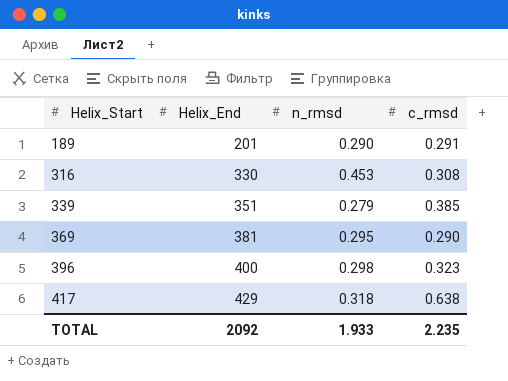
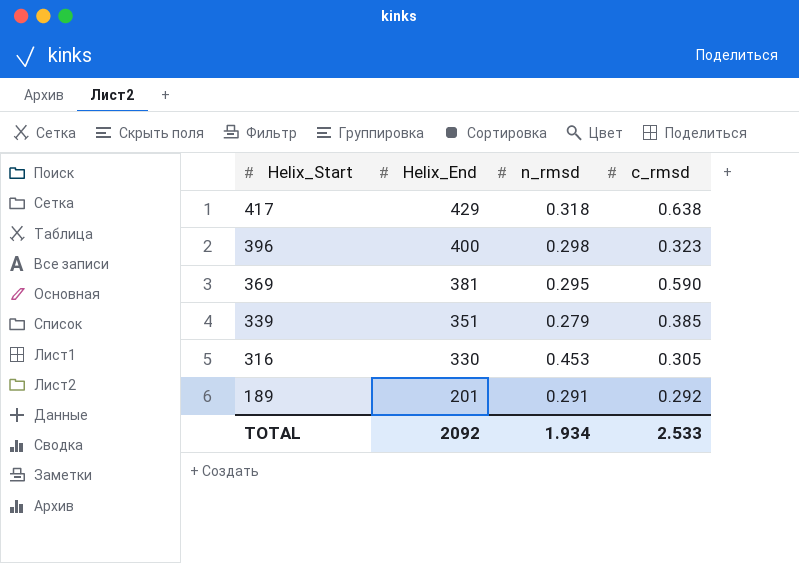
row order: Helix_Start ascending -> Helix_Start descending
369 | c_rmsd: 0.290 -> 0.590
316 | c_rmsd: 0.308 -> 0.305
189 | n_rmsd: 0.290 -> 0.291
189 | c_rmsd: 0.291 -> 0.292
TOTAL | n_rmsd: 1.933 -> 1.934
TOTAL | c_rmsd: 2.235 -> 2.533

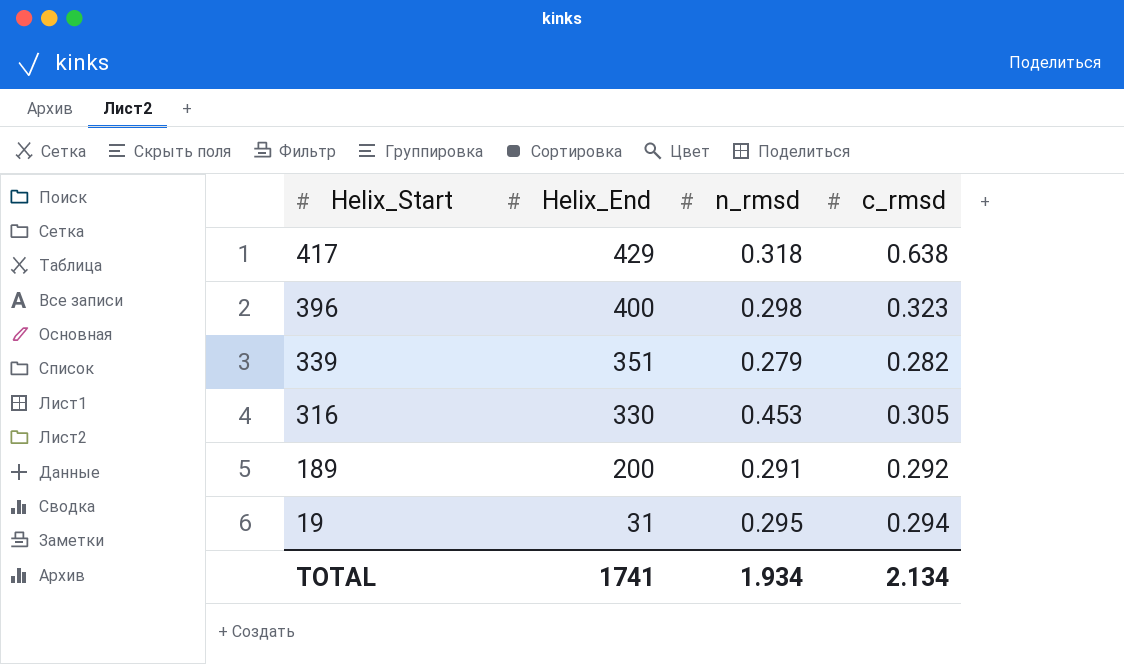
row 369: 381 | 0.295 | 0.590 -> none
339 | c_rmsd: 0.385 -> 0.282
189 | Helix_End: 201 -> 200
row 19: none -> 31 | 0.295 | 0.294
TOTAL | Helix_End: 2092 -> 1741
TOTAL | c_rmsd: 2.533 -> 2.134

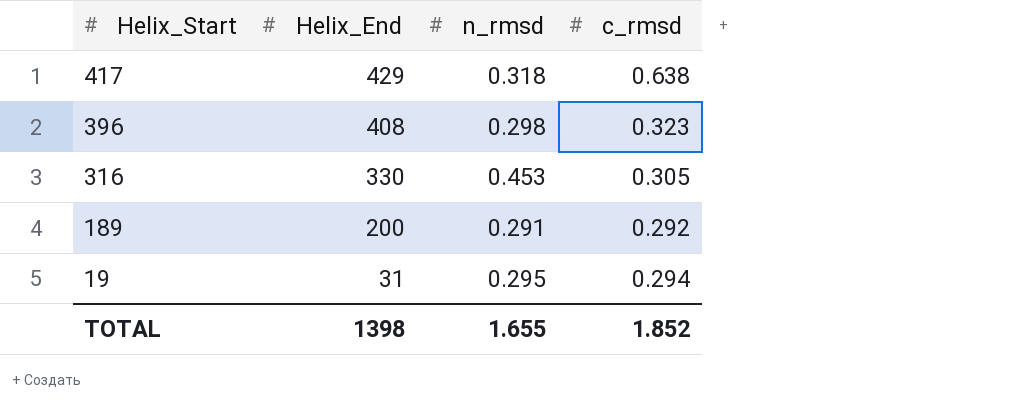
row 339: 351 | 0.279 | 0.282 -> none
396 | Helix_End: 400 -> 408
TOTAL | Helix_End: 1741 -> 1398
TOTAL | n_rmsd: 1.934 -> 1.655
TOTAL | c_rmsd: 2.134 -> 1.852

